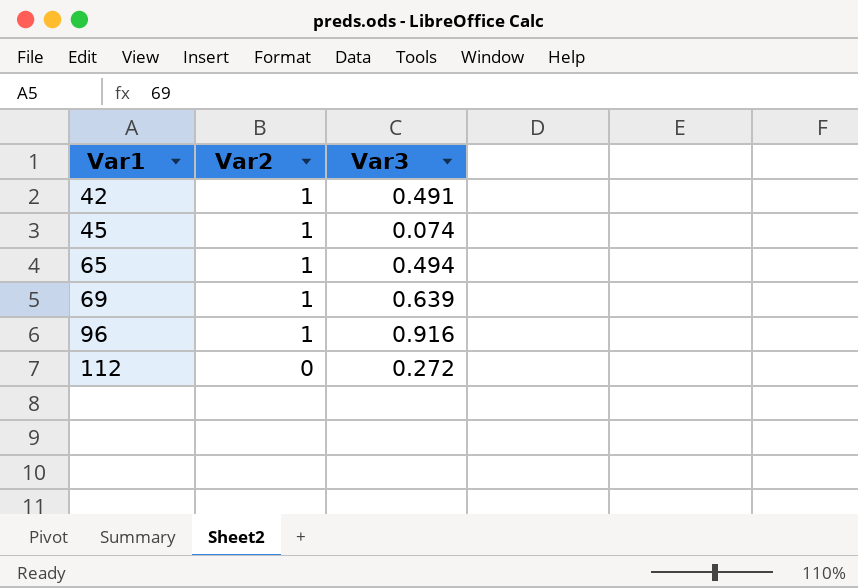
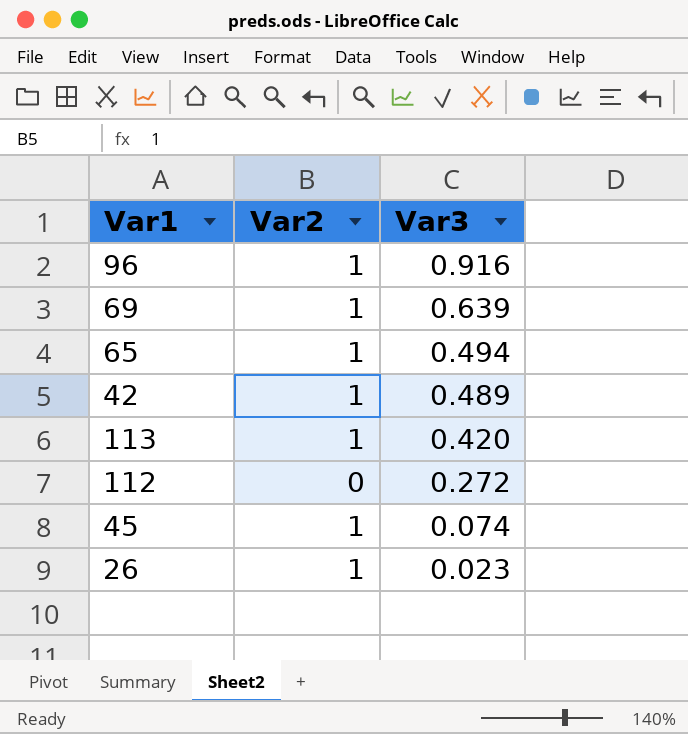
row order: Var1 ascending -> Var3 descending
42 | Var3: 0.491 -> 0.489
row 113: none -> 1 | 0.420
row 26: none -> 1 | 0.023

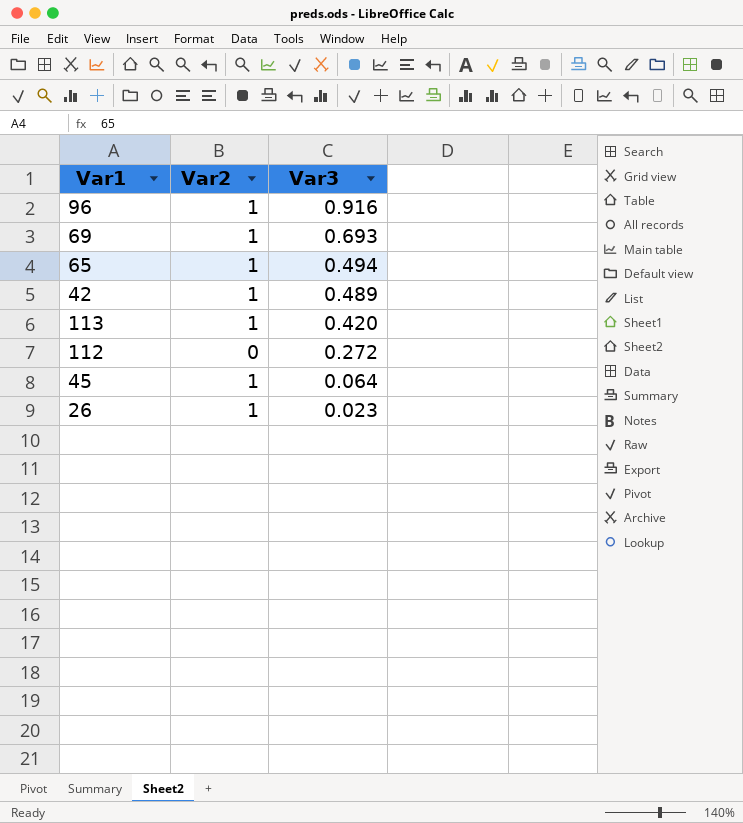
69 | Var3: 0.639 -> 0.693
45 | Var3: 0.074 -> 0.064

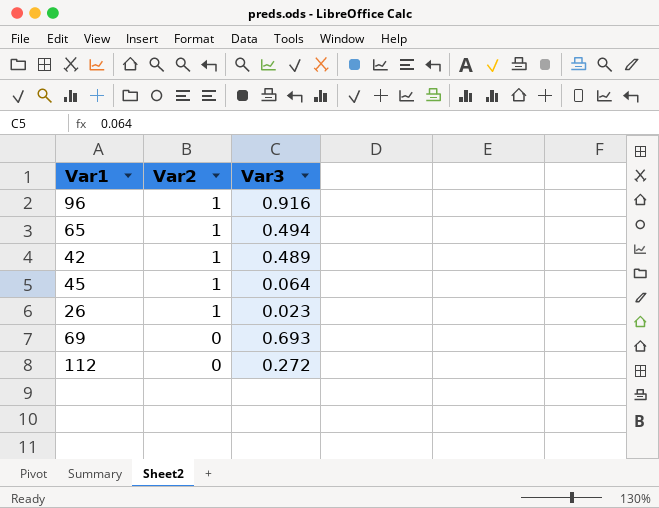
row order: Var3 descending -> Var2 descending
row 113: 1 | 0.420 -> none
69 | Var2: 1 -> 0

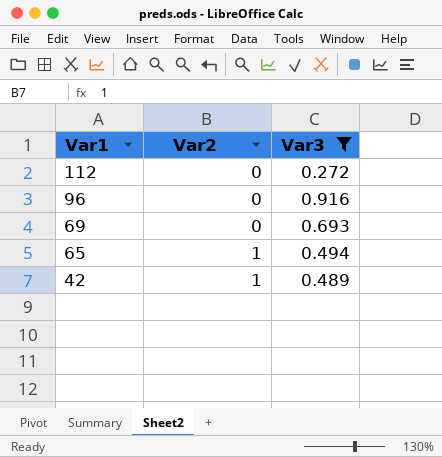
filter: none -> Var3 >= 0.272
row order: Var2 descending -> Var1 descending
96 | Var2: 1 -> 0

